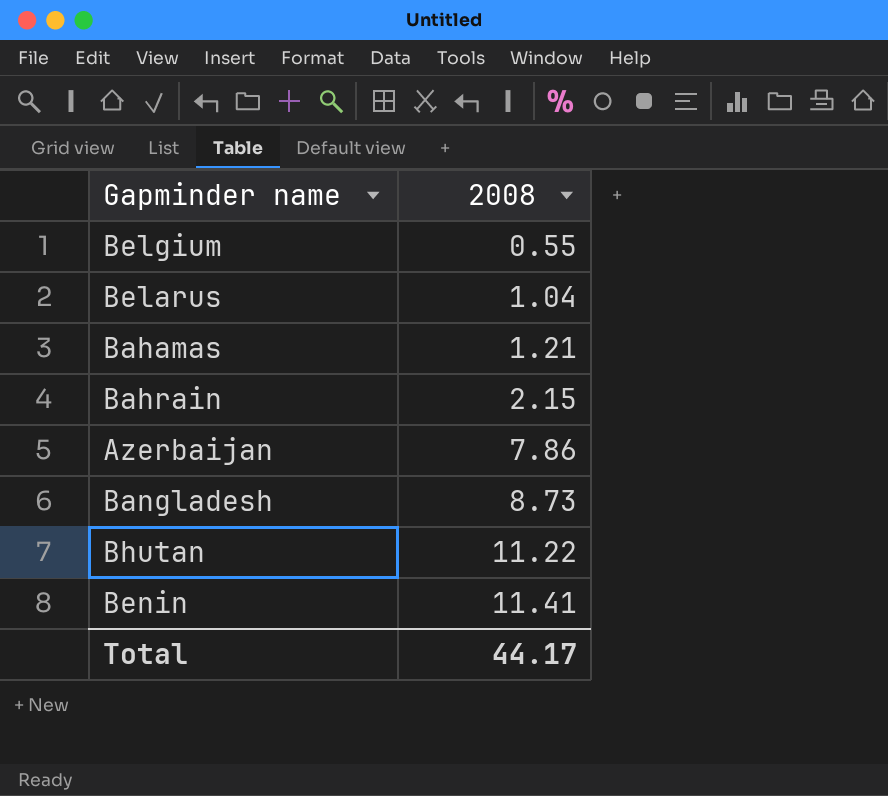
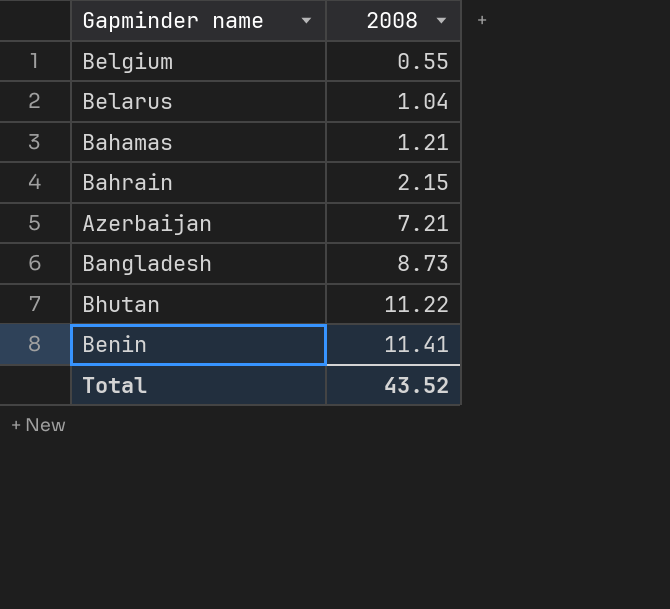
Azerbaijan | 2008: 7.86 -> 7.21
Total | 2008: 44.17 -> 43.52

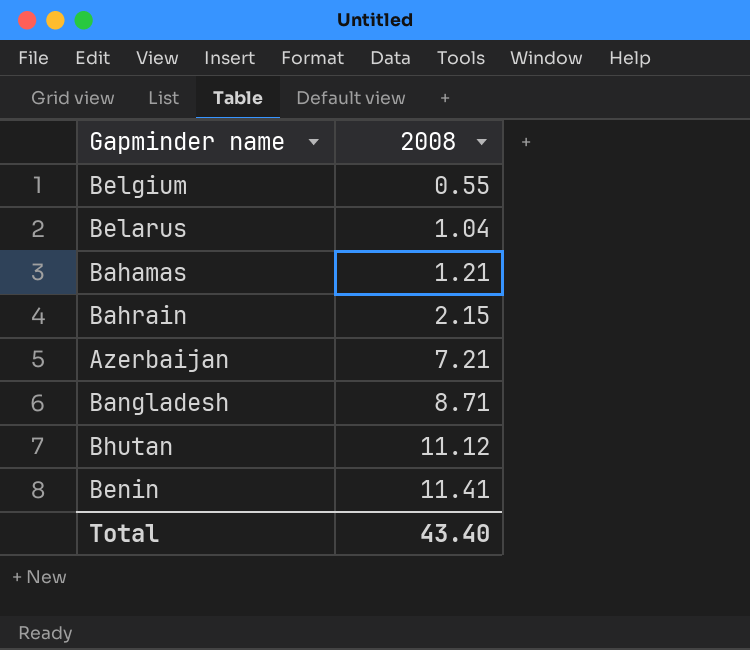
Bangladesh | 2008: 8.73 -> 8.71
Bhutan | 2008: 11.22 -> 11.12
Total | 2008: 43.52 -> 43.40

